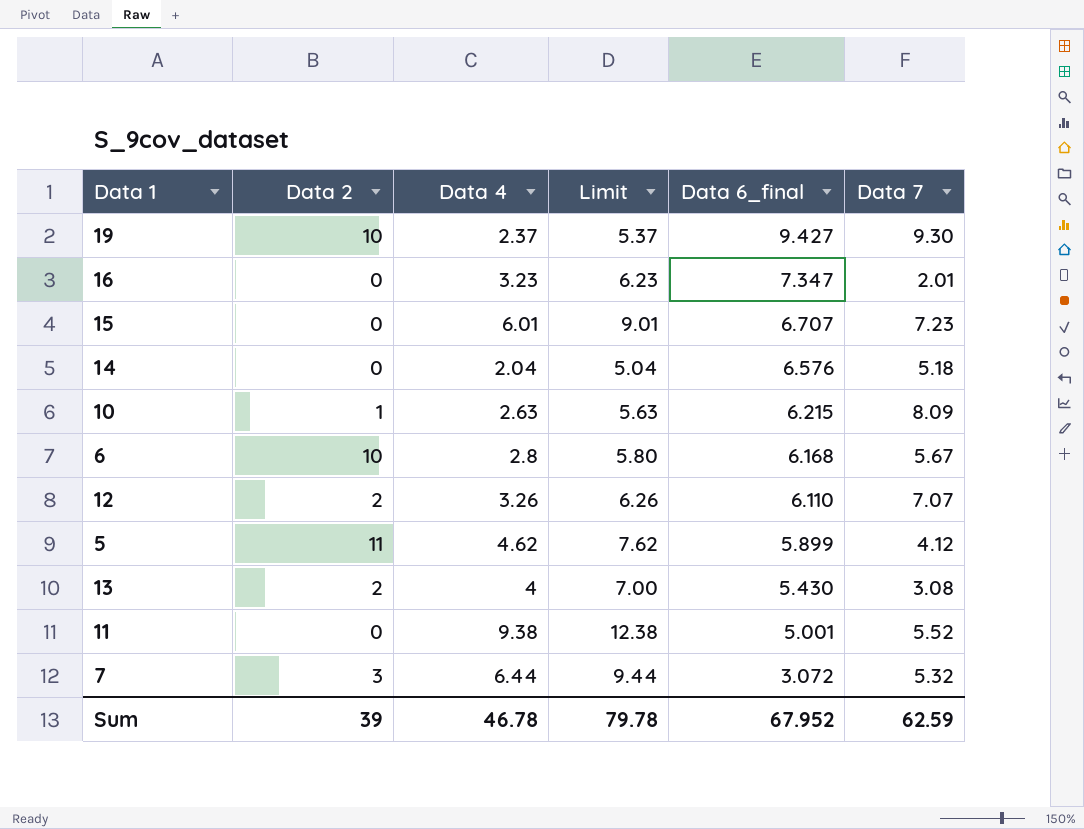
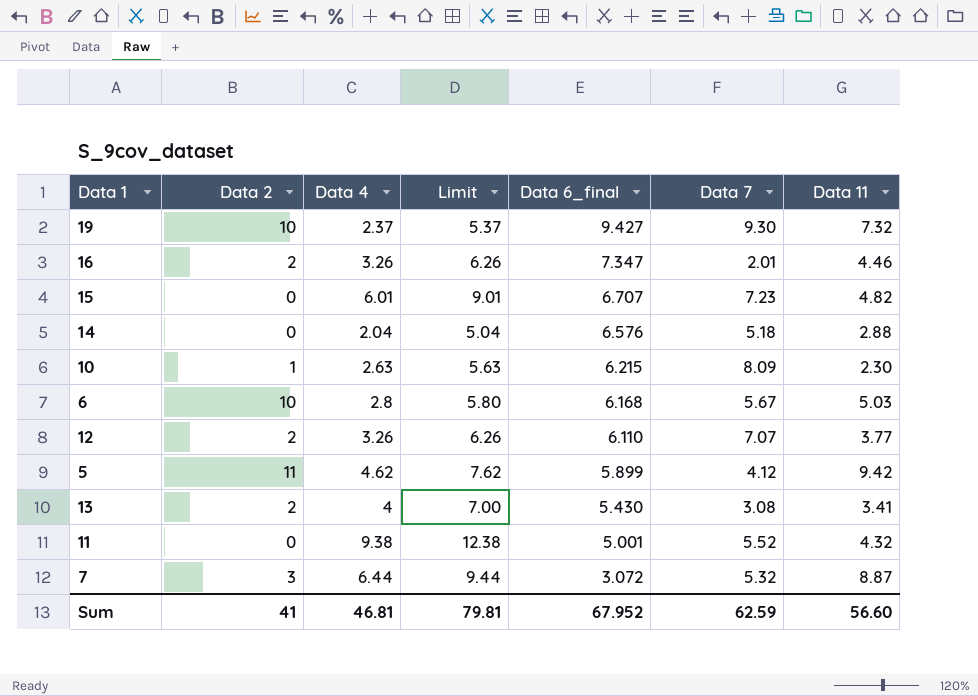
column Data 11 | position: none -> 7
16 | Data 2: 0 -> 2
16 | Data 4: 3.23 -> 3.26
16 | Limit: 6.23 -> 6.26
Sum | Data 2: 39 -> 41
Sum | Data 4: 46.78 -> 46.81
Sum | Limit: 79.78 -> 79.81

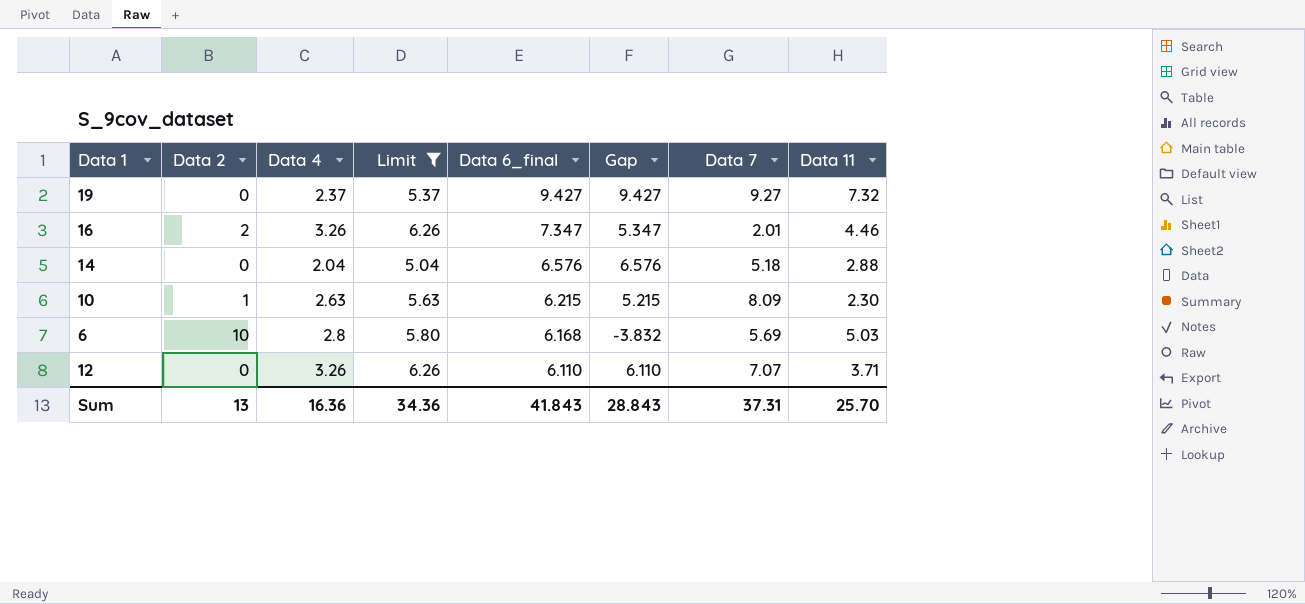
filter: none -> Limit <= 6.26
column Gap | formula: none -> [Data 6_final] - [Data 2]
19 | Data 2: 10 -> 0
19 | Data 7: 9.30 -> 9.27
6 | Data 7: 5.67 -> 5.69
12 | Data 2: 2 -> 0
12 | Data 11: 3.77 -> 3.71
Sum | Data 2: 41 -> 13
Sum | Data 4: 46.81 -> 16.36
Sum | Limit: 79.81 -> 34.36
Sum | Data 6_final: 67.952 -> 41.843
Sum | Data 7: 62.59 -> 37.31
Sum | Data 11: 56.60 -> 25.70

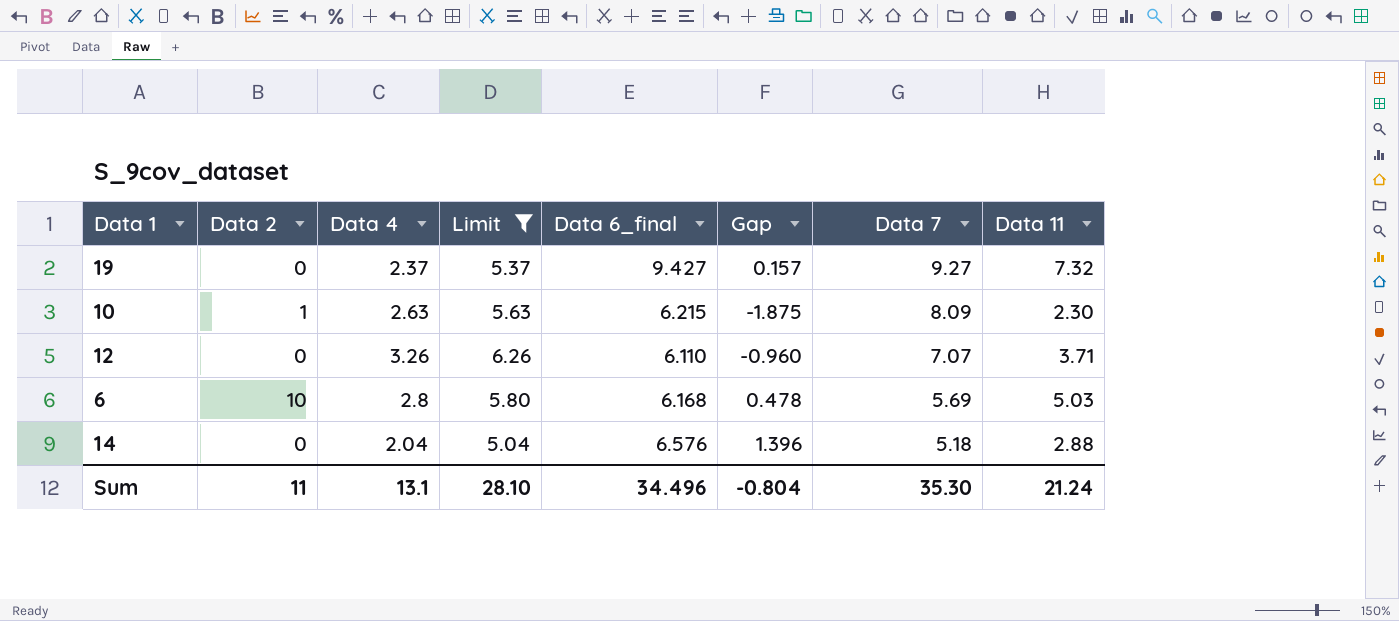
row order: Data 6_final descending -> Data 7 descending
column Gap | formula: [Data 6_final] - [Data 2] -> [Data 6_final] - [Data 7]
row 16: 2 | 3.26 | 6.26 | 7.347 | 5.347 | 2.01 | 4.46 -> none
Sum | Data 2: 13 -> 11
Sum | Data 4: 16.36 -> 13.1
Sum | Limit: 34.36 -> 28.10
Sum | Data 6_final: 41.843 -> 34.496
Sum | Gap: 28.843 -> -0.804
Sum | Data 7: 37.31 -> 35.30
Sum | Data 11: 25.70 -> 21.24

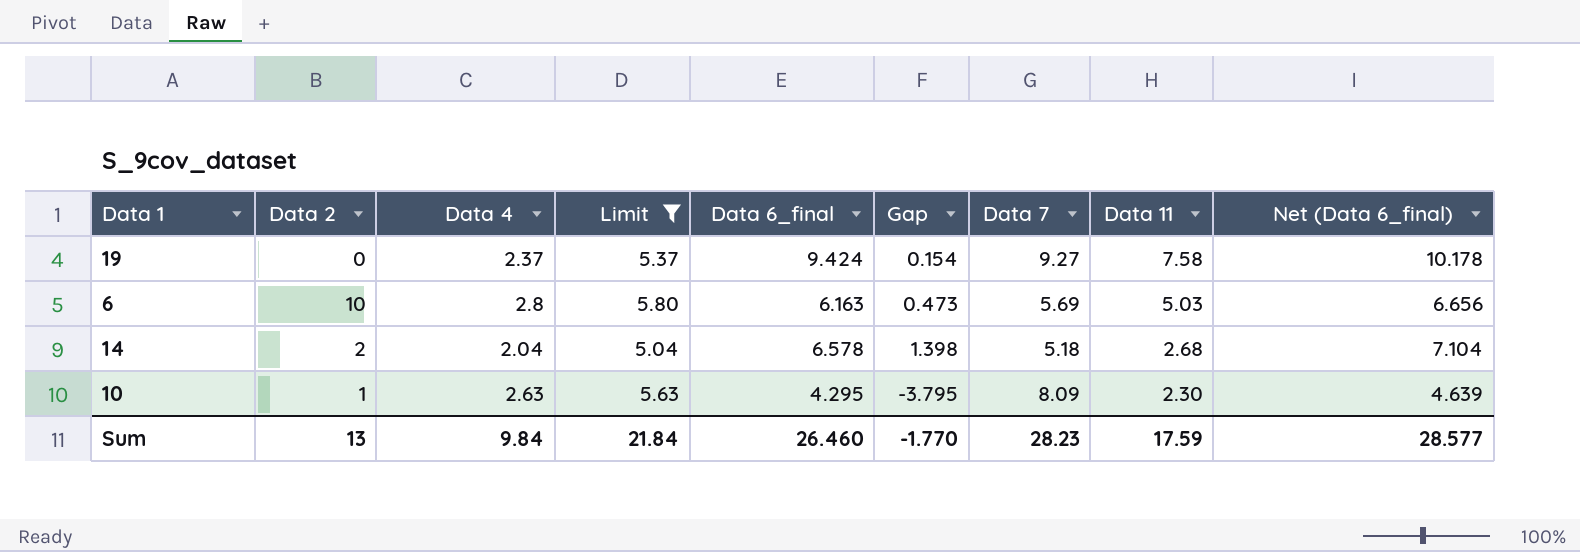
row order: Data 7 descending -> Data 11 descending
column Net (Data 6_final) | formula: none -> [Data 6_final] * 1.08
row 12: 0 | 3.26 | 6.26 | 6.110 | -0.960 | 7.07 | 3.71 -> none
19 | Data 6_final: 9.427 -> 9.424
19 | Gap: 0.157 -> 0.154
19 | Data 11: 7.32 -> 7.58
6 | Data 6_final: 6.168 -> 6.163
6 | Gap: 0.478 -> 0.473
14 | Data 2: 0 -> 2
14 | Data 6_final: 6.576 -> 6.578
14 | Gap: 1.396 -> 1.398
14 | Data 11: 2.88 -> 2.68
10 | Data 6_final: 6.215 -> 4.295
10 | Gap: -1.875 -> -3.795
Sum | Data 2: 11 -> 13
Sum | Data 4: 13.1 -> 9.84
Sum | Limit: 28.10 -> 21.84
Sum | Data 6_final: 34.496 -> 26.460
Sum | Gap: -0.804 -> -1.770
Sum | Data 7: 35.30 -> 28.23
Sum | Data 11: 21.24 -> 17.59

